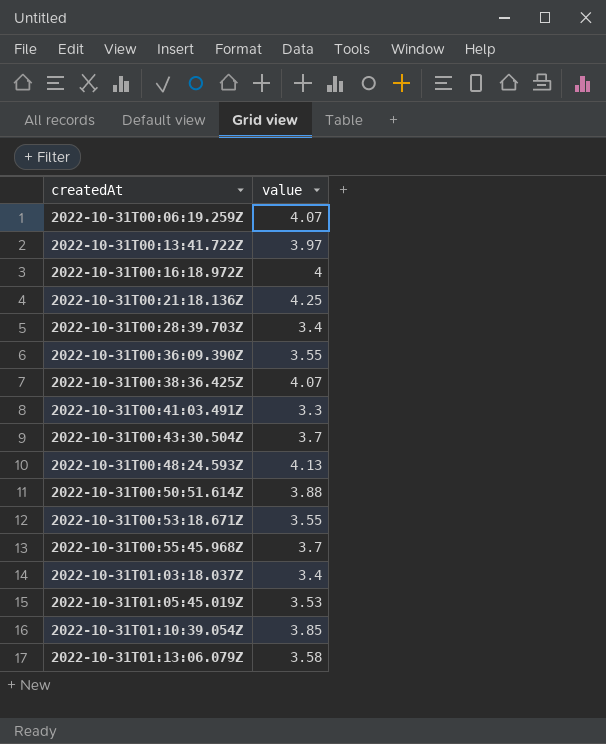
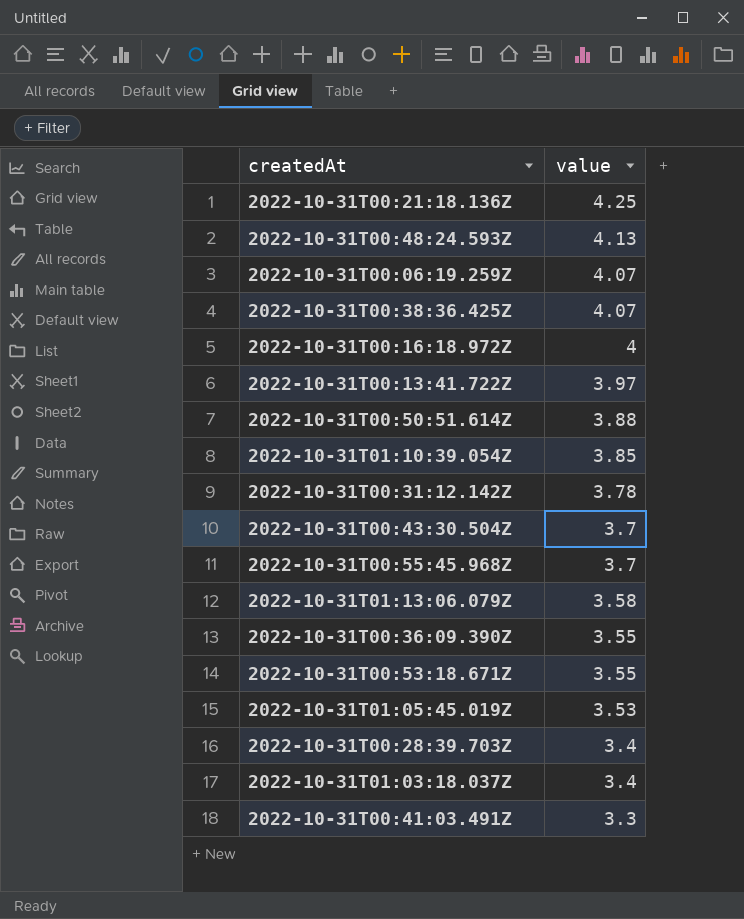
row order: createdAt ascending -> value descending
row 2022-10-31T00:31:12.142Z: none -> 3.78

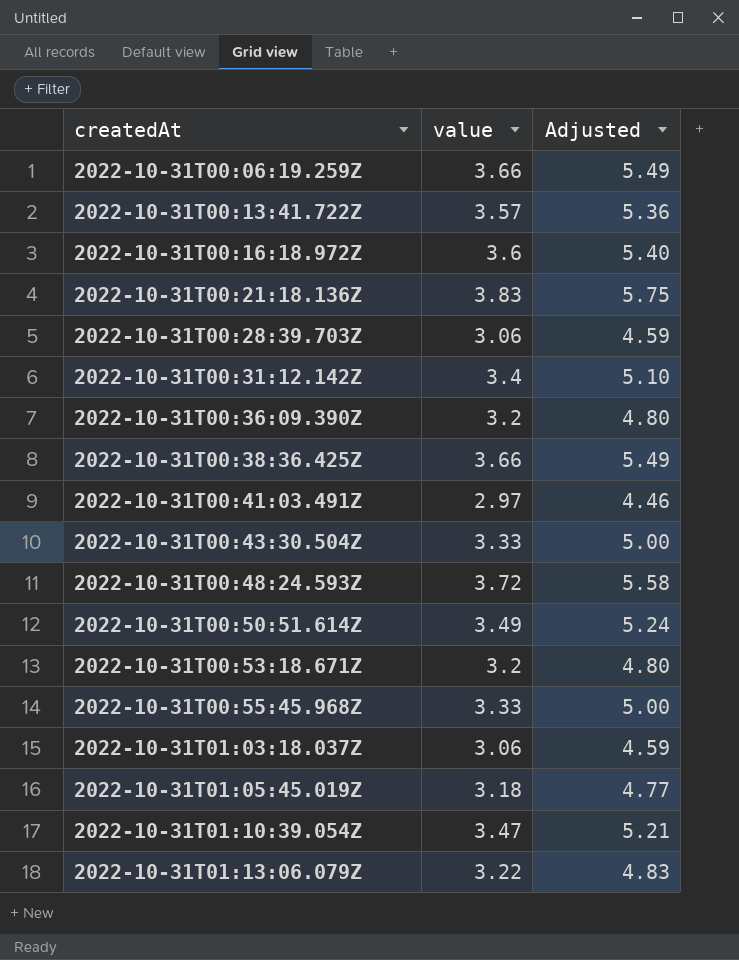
row order: value descending -> createdAt ascending
column Adjusted | formula: none -> [value] * 1.5
2022-10-31T00:06:19.259Z | value: 4.07 -> 3.66
2022-10-31T00:13:41.722Z | value: 3.97 -> 3.57
2022-10-31T00:16:18.972Z | value: 4 -> 3.6
2022-10-31T00:21:18.136Z | value: 4.25 -> 3.83
2022-10-31T00:28:39.703Z | value: 3.4 -> 3.06
2022-10-31T00:31:12.142Z | value: 3.78 -> 3.4
2022-10-31T00:36:09.390Z | value: 3.55 -> 3.2
2022-10-31T00:38:36.425Z | value: 4.07 -> 3.66
2022-10-31T00:41:03.491Z | value: 3.3 -> 2.97
2022-10-31T00:43:30.504Z | value: 3.7 -> 3.33
2022-10-31T00:48:24.593Z | value: 4.13 -> 3.72
2022-10-31T00:50:51.614Z | value: 3.88 -> 3.49
2022-10-31T00:53:18.671Z | value: 3.55 -> 3.2
2022-10-31T00:55:45.968Z | value: 3.7 -> 3.33
2022-10-31T01:03:18.037Z | value: 3.4 -> 3.06
2022-10-31T01:05:45.019Z | value: 3.53 -> 3.18
2022-10-31T01:10:39.054Z | value: 3.85 -> 3.47
2022-10-31T01:13:06.079Z | value: 3.58 -> 3.22

